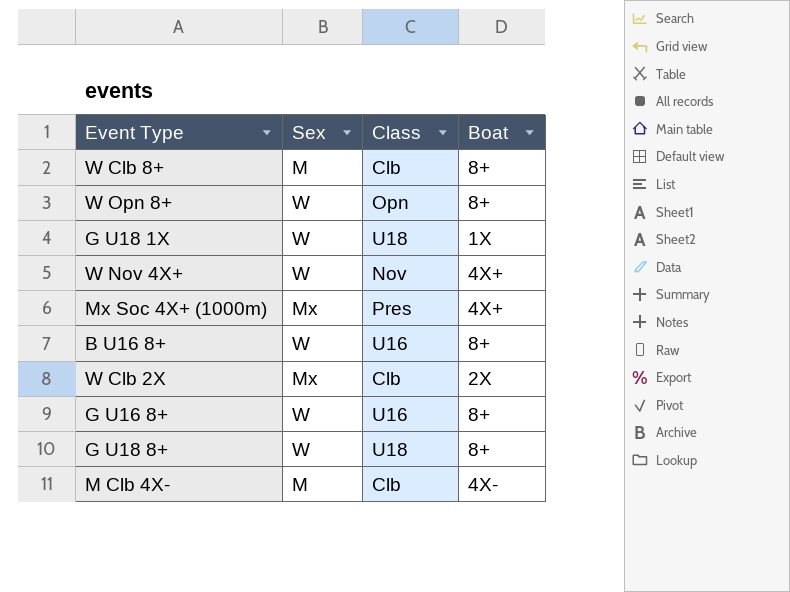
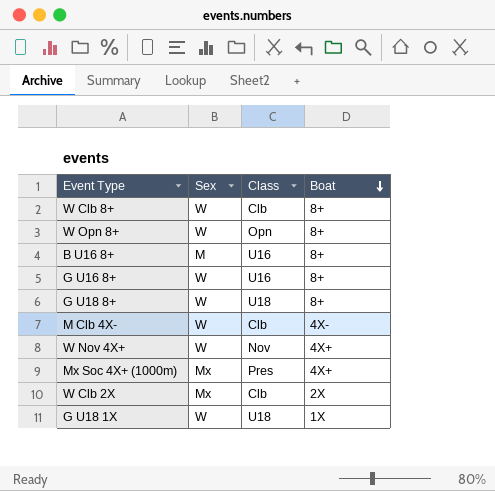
row order: none -> Boat descending
W Clb 8+ | Sex: M -> W
B U16 8+ | Sex: W -> M
M Clb 4X- | Sex: M -> W

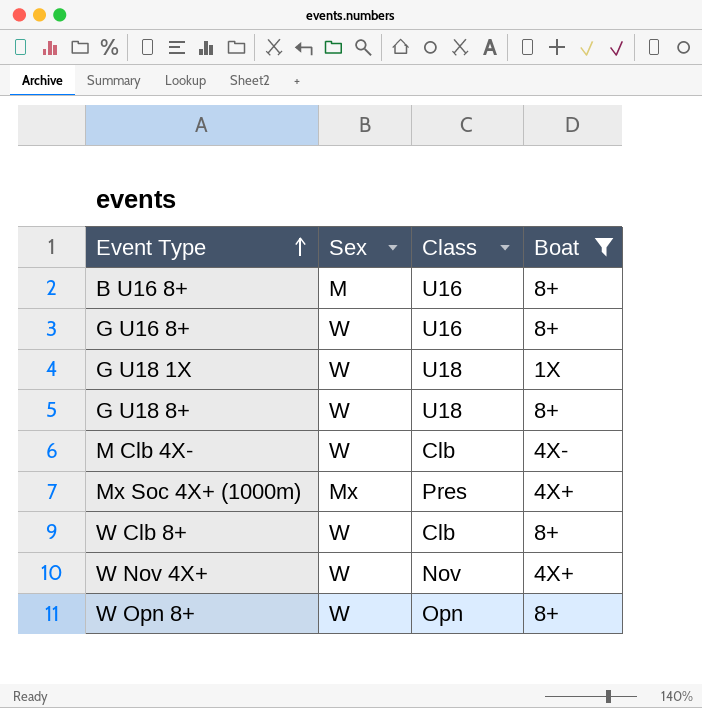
filter: none -> Boat != 2X
row order: Boat descending -> Event Type ascending

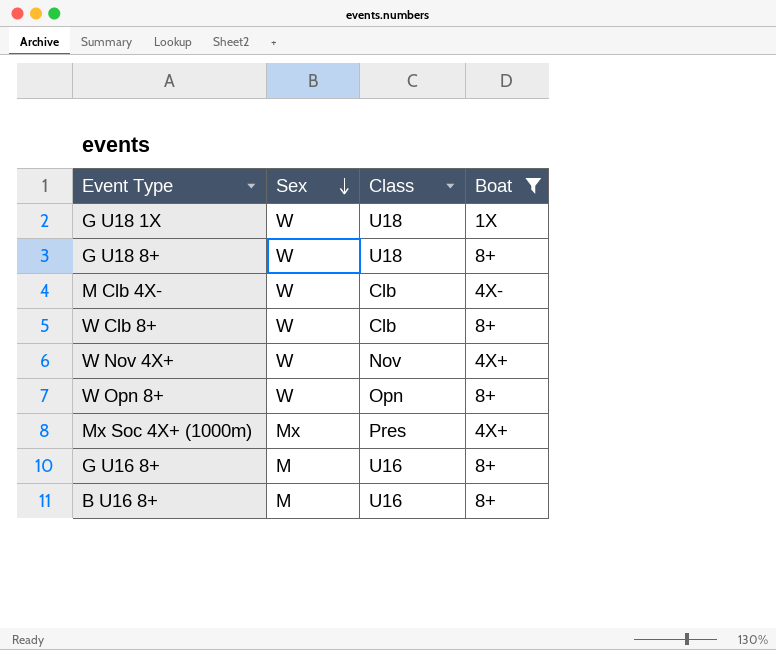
row order: Event Type ascending -> Sex descending
G U16 8+ | Sex: W -> M

